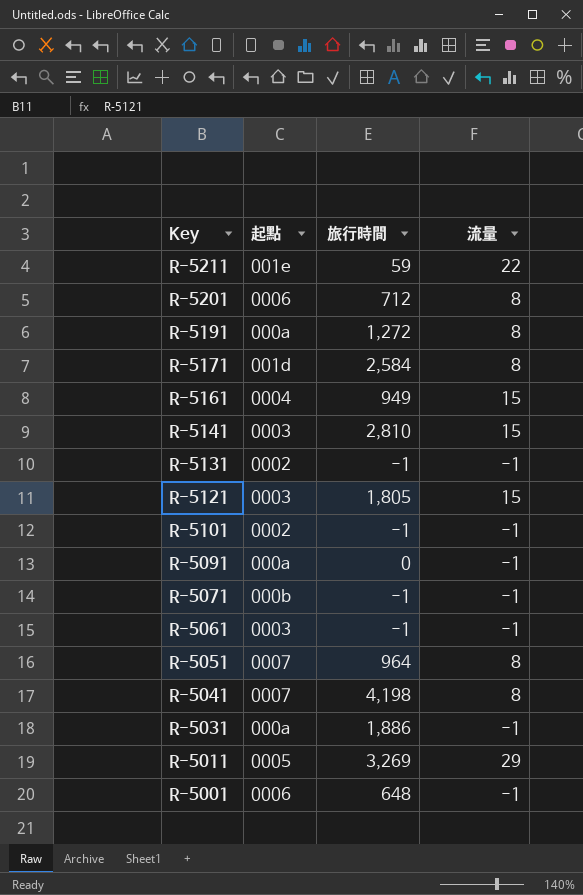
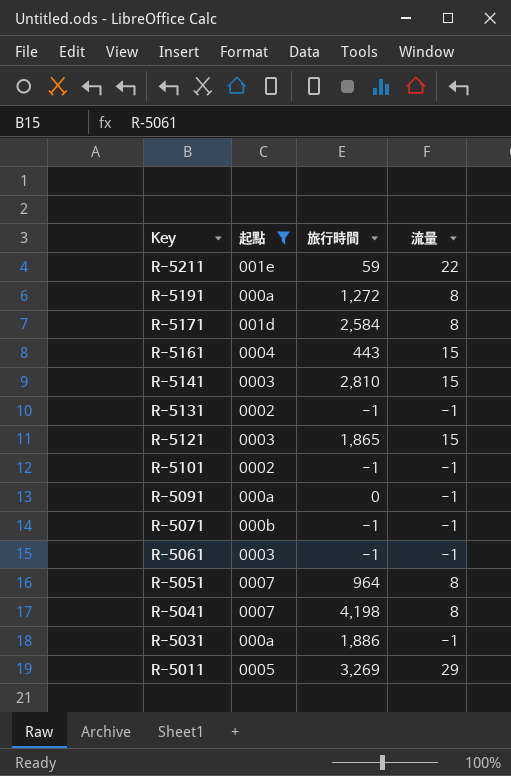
filter: none -> 起點 != 0006
R-5161 | 旅行時間: 949 -> 443
R-5121 | 旅行時間: 1,805 -> 1,865

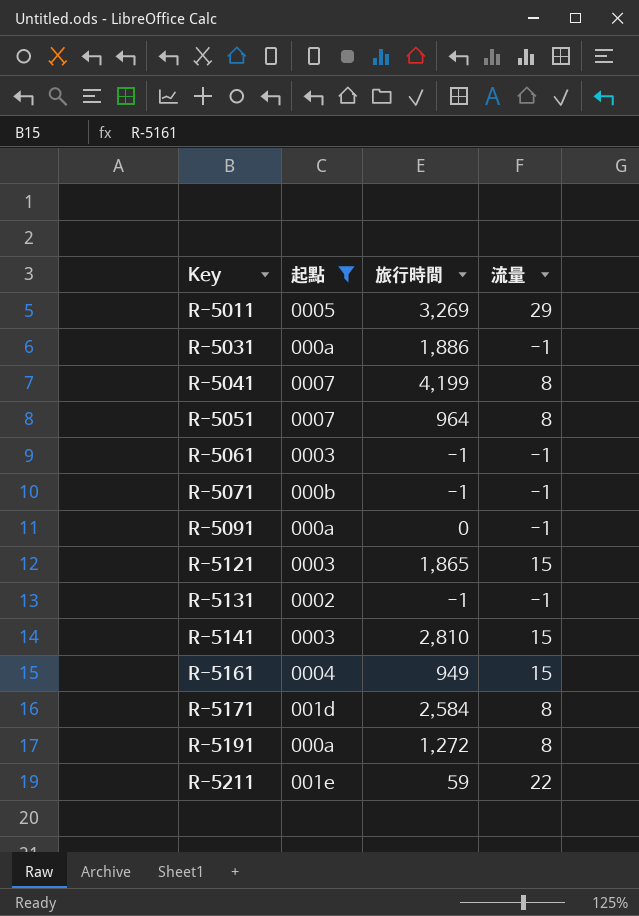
row order: Key descending -> Key ascending
row R-5101: 0002 | -1 | -1 -> none
R-5041 | 旅行時間: 4,198 -> 4,199
R-5161 | 旅行時間: 443 -> 949

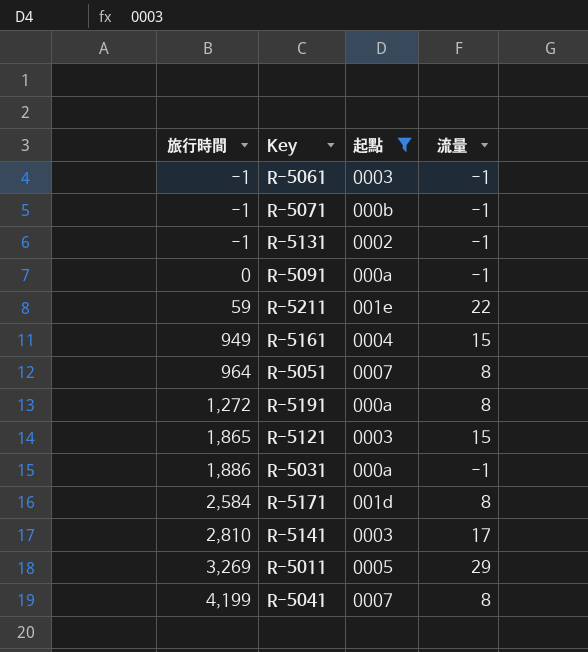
row order: Key ascending -> 旅行時間 ascending
column 旅行時間 | position: 3 -> 1
R-5141 | 流量: 15 -> 17

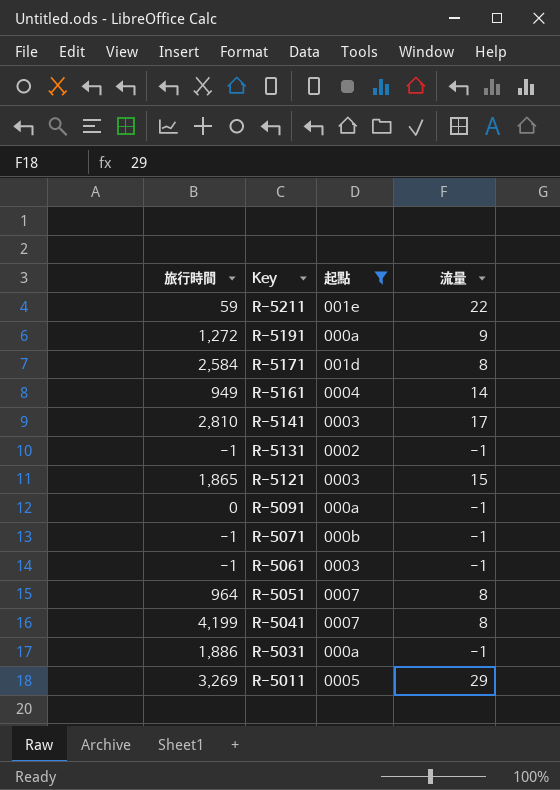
row order: 旅行時間 ascending -> Key descending
R-5191 | 流量: 8 -> 9
R-5161 | 流量: 15 -> 14

